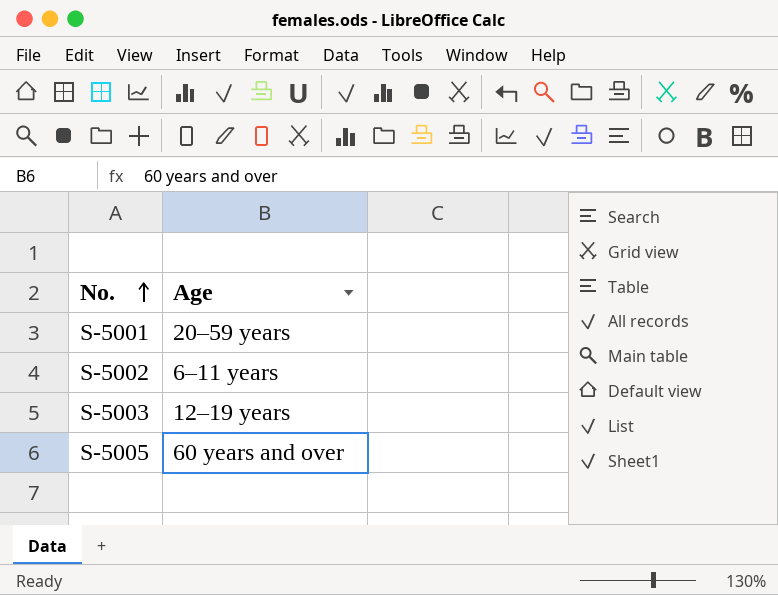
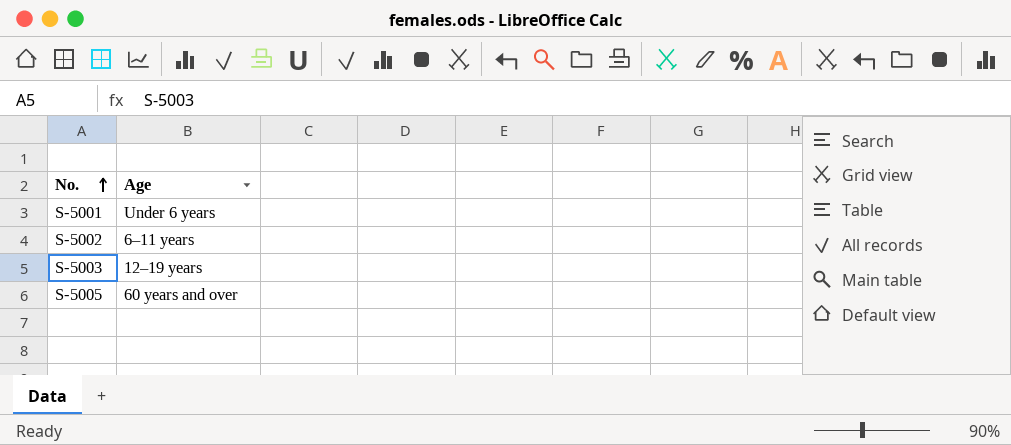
S-5001 | Age: 20–59 years -> Under 6 years

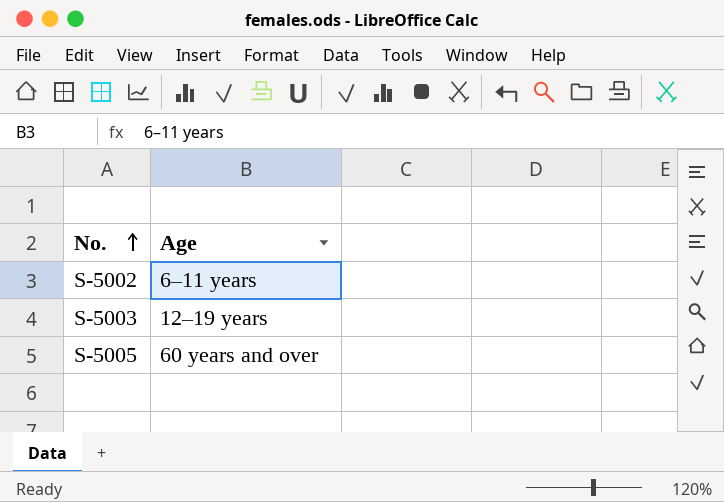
row S-5001: Under 6 years -> none

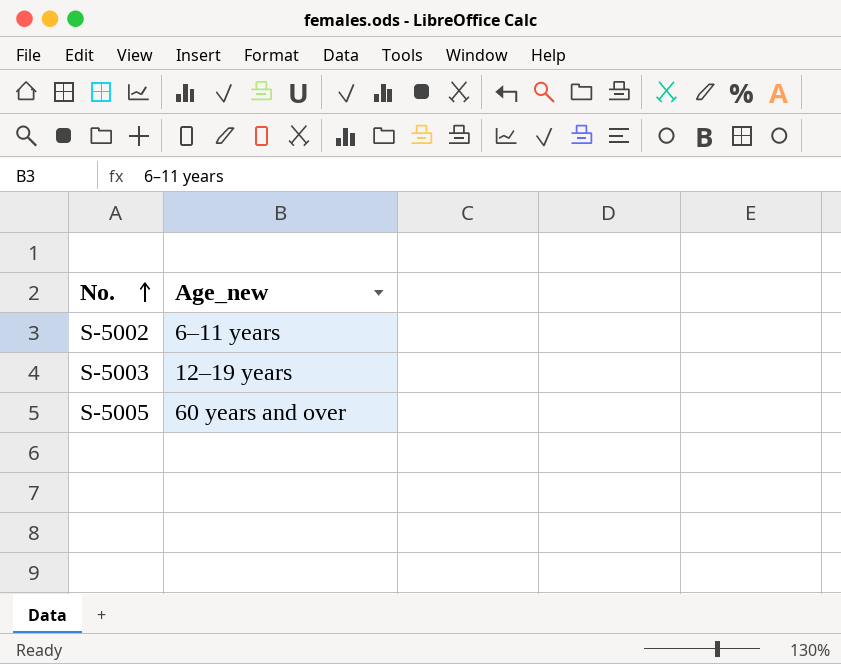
column name: Age -> Age_new

